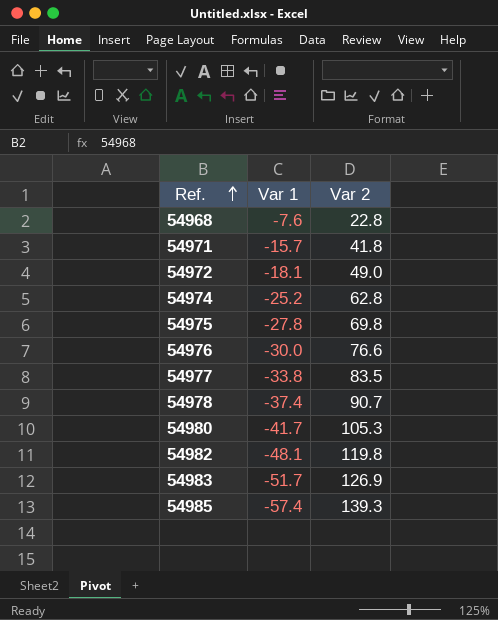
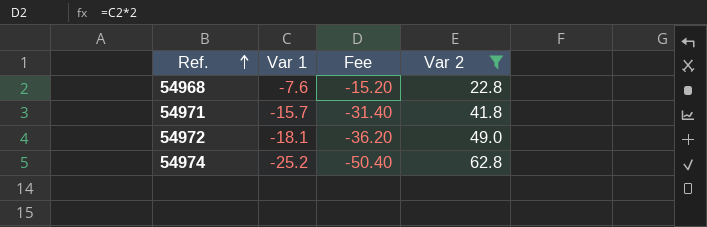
filter: none -> Var 2 <= 62.8
column Fee | formula: none -> [Var 1] * 2

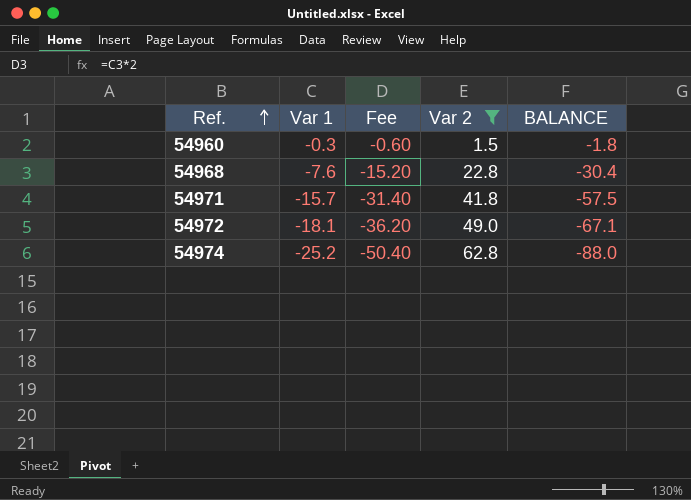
column BALANCE | formula: none -> [Var 1] - [Var 2]
row 54960: none -> -0.3 | -0.60 | 1.5 | -1.8

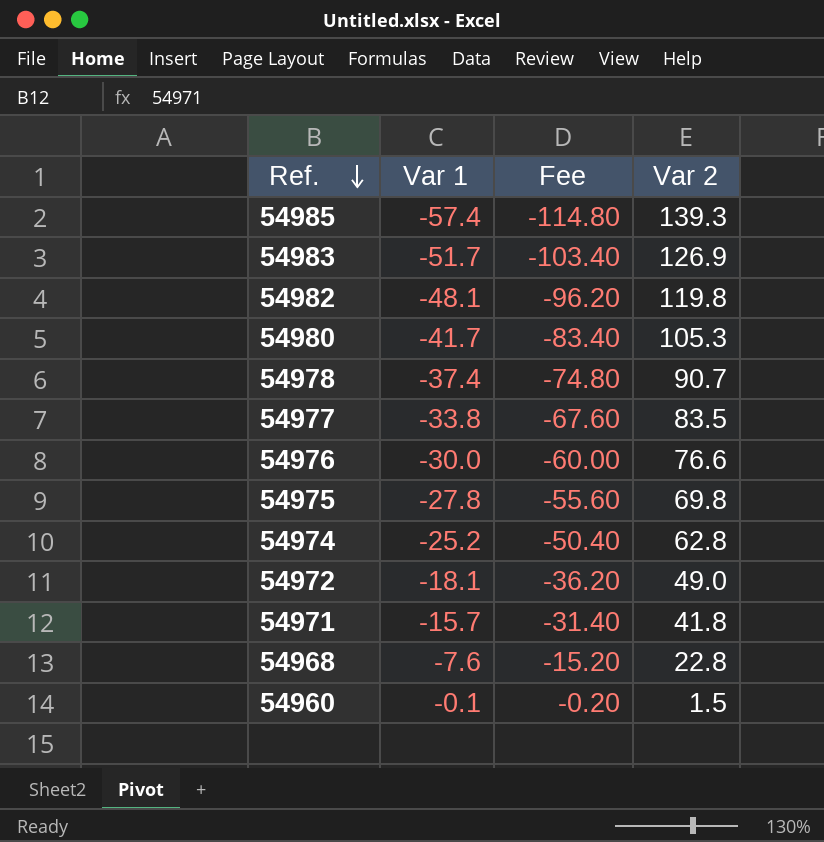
filter: Var 2 <= 62.8 -> none
row order: Ref. ascending -> Ref. descending
column BALANCE | formula: [Var 1] - [Var 2] -> none
54960 | Var 1: -0.3 -> -0.1
54960 | Fee: -0.60 -> -0.20

